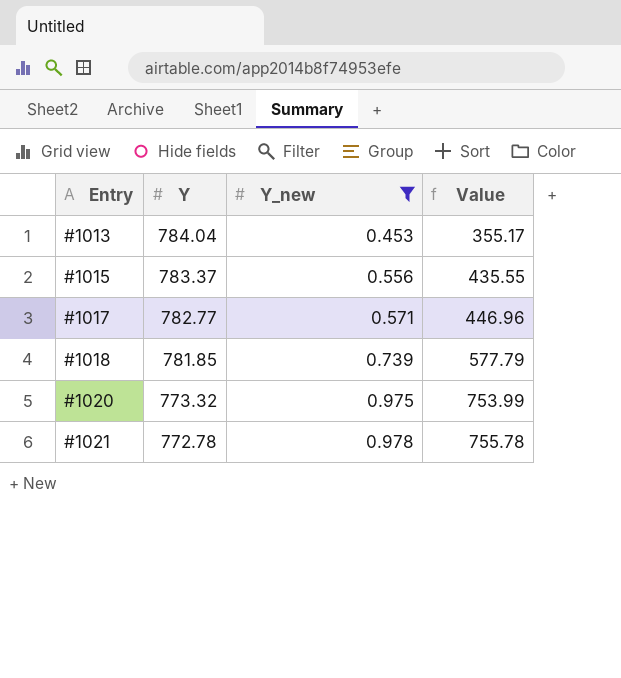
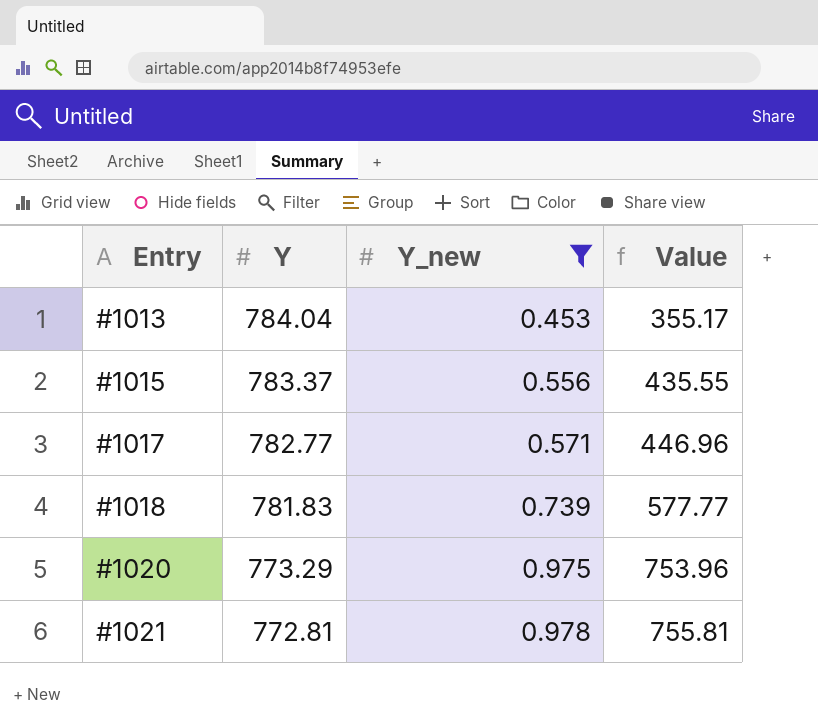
#1018 | Y: 781.85 -> 781.83
#1018 | Value: 577.79 -> 577.77
#1020 | Y: 773.32 -> 773.29
#1020 | Value: 753.99 -> 753.96
#1021 | Y: 772.78 -> 772.81
#1021 | Value: 755.78 -> 755.81

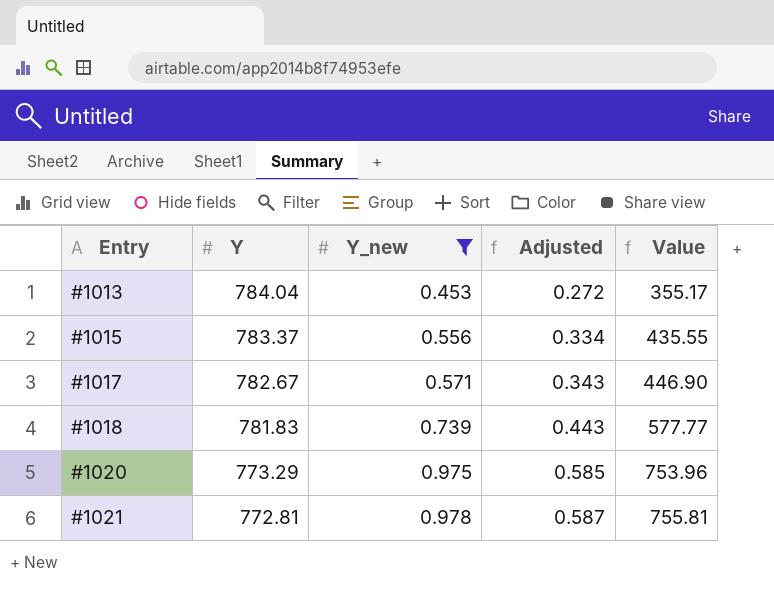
column Adjusted | formula: none -> [Y_new] * 0.6
#1017 | Y: 782.77 -> 782.67
#1017 | Value: 446.96 -> 446.90

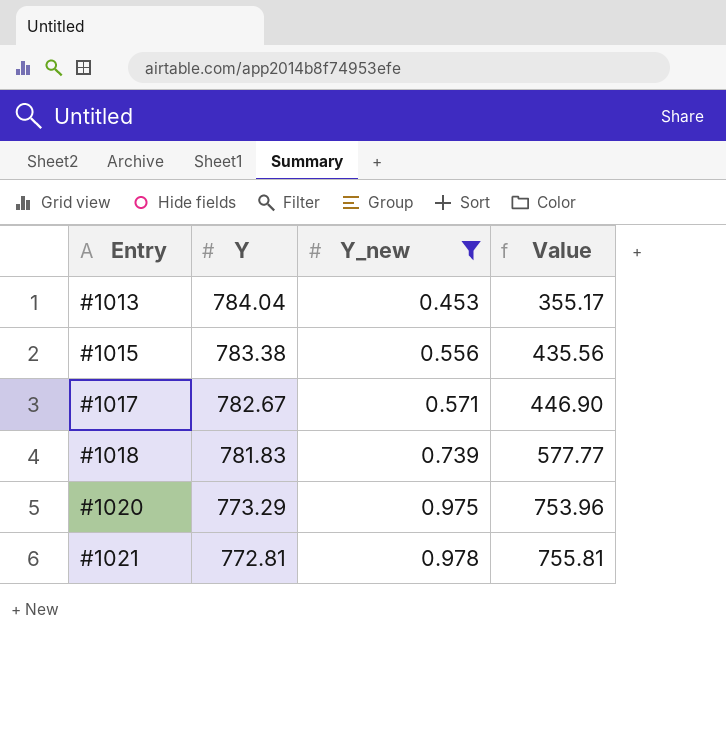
column Adjusted | formula: [Y_new] * 0.6 -> none
#1015 | Y: 783.37 -> 783.38
#1015 | Value: 435.55 -> 435.56

